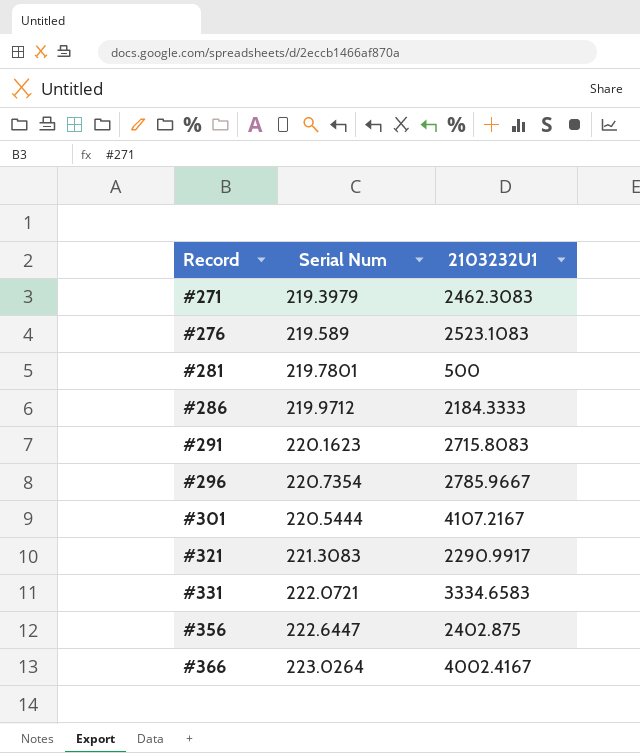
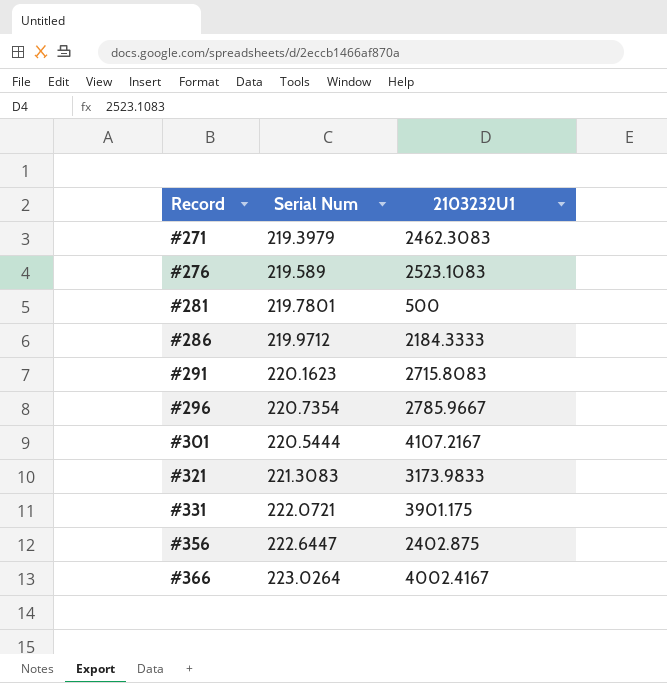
#321 | 2103232U1: 2290.9917 -> 3173.9833
#331 | 2103232U1: 3334.6583 -> 3901.175

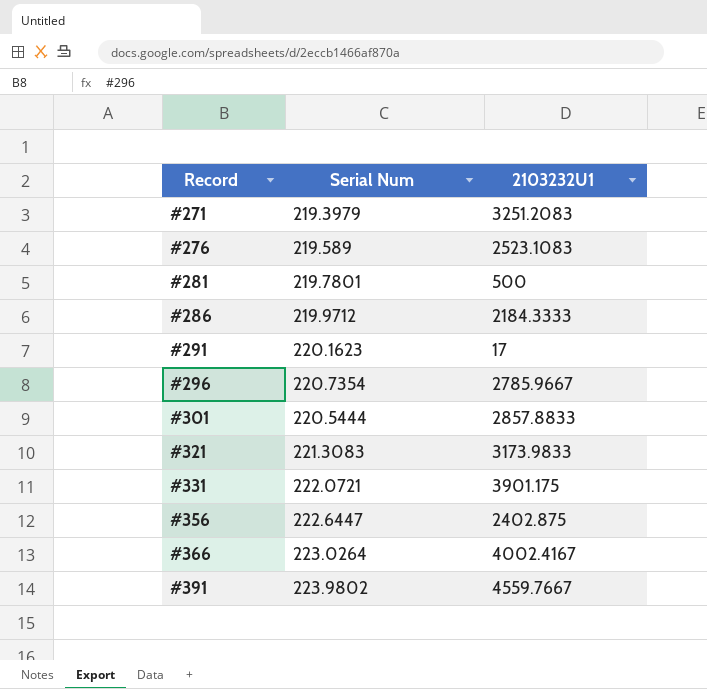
#271 | 2103232U1: 2462.3083 -> 3251.2083
#291 | 2103232U1: 2715.8083 -> 17
#301 | 2103232U1: 4107.2167 -> 2857.8833
row #391: none -> 223.9802 | 4559.7667

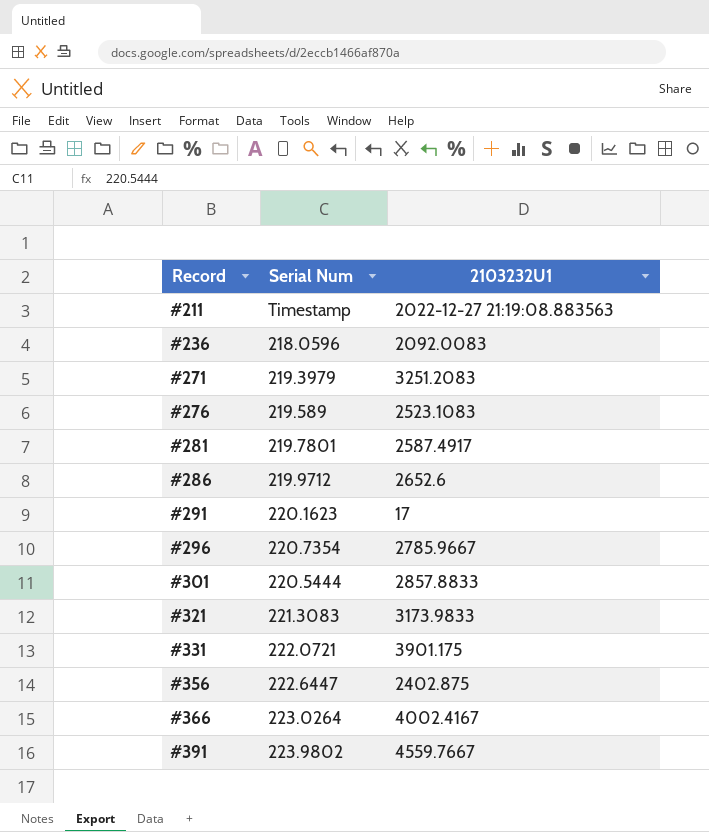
row #211: none -> Timestamp | 2022-12-27 21:19:08.883563
row #236: none -> 218.0596 | 2092.0083
#281 | 2103232U1: 500 -> 2587.4917
#286 | 2103232U1: 2184.3333 -> 2652.6

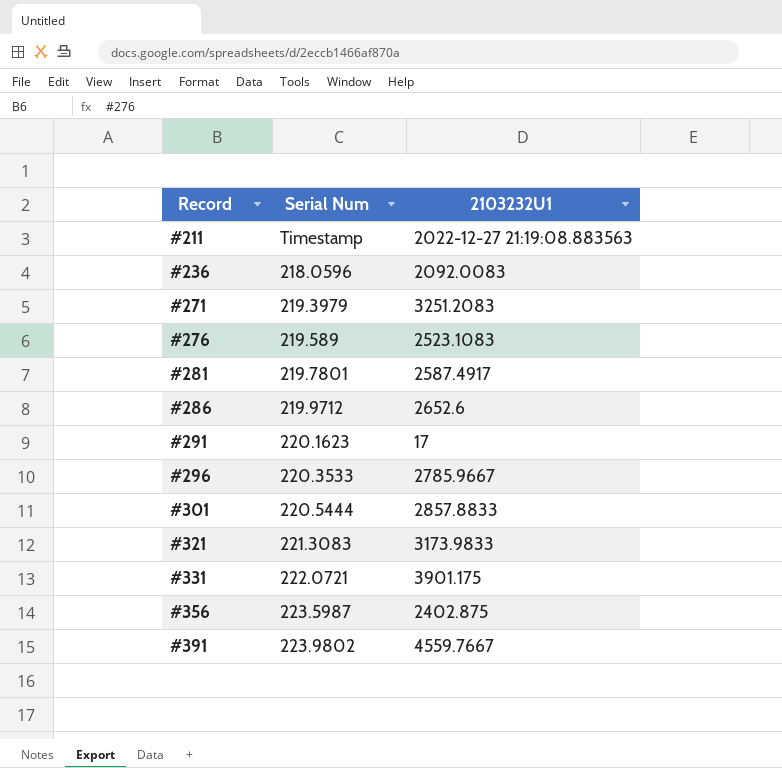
row #366: 223.0264 | 4002.4167 -> none
#296 | Serial Num: 220.7354 -> 220.3533
#356 | Serial Num: 222.6447 -> 223.5987

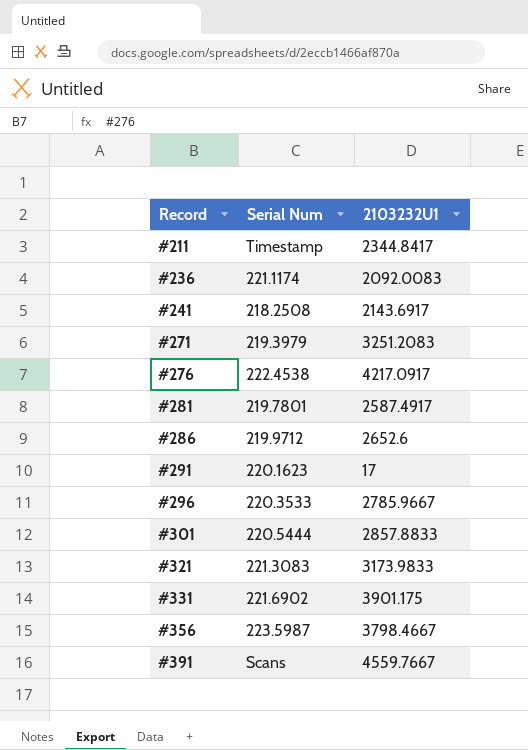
#211 | 2103232U1: 2022-12-27 21:19:08.883563 -> 2344.8417
#236 | Serial Num: 218.0596 -> 221.1174
row #241: none -> 218.2508 | 2143.6917
#276 | Serial Num: 219.589 -> 222.4538
#276 | 2103232U1: 2523.1083 -> 4217.0917
#331 | Serial Num: 222.0721 -> 221.6902
#356 | 2103232U1: 2402.875 -> 3798.4667
#391 | Serial Num: 223.9802 -> Scans

